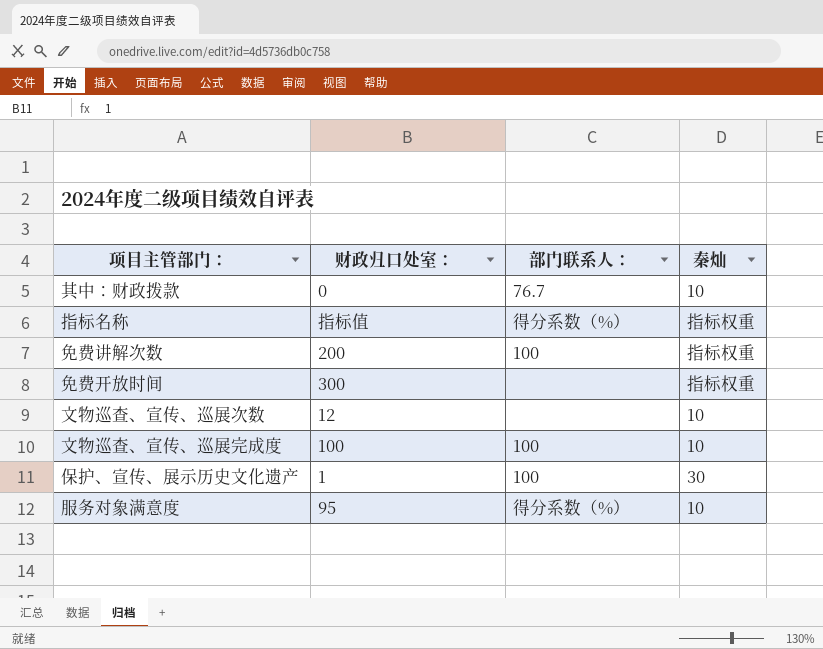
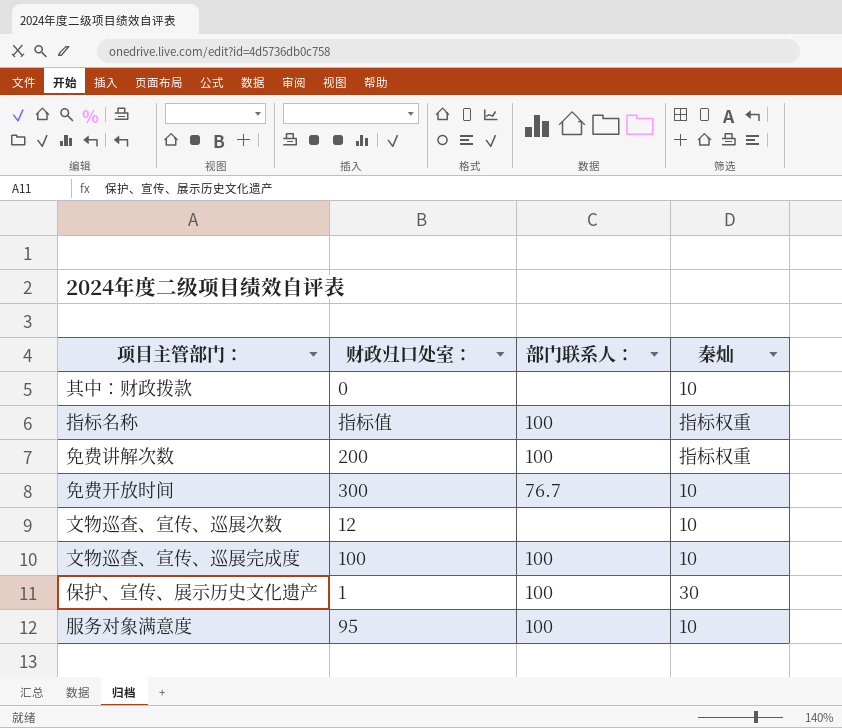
其中：财政拨款 | 部门联系人：: 76.7 -> none
指标名称 | 部门联系人：: 得分系数（%） -> 100
免费开放时间 | 部门联系人：: none -> 76.7
免费开放时间 | 秦灿: 指标权重 -> 10
服务对象满意度 | 部门联系人：: 得分系数（%） -> 100

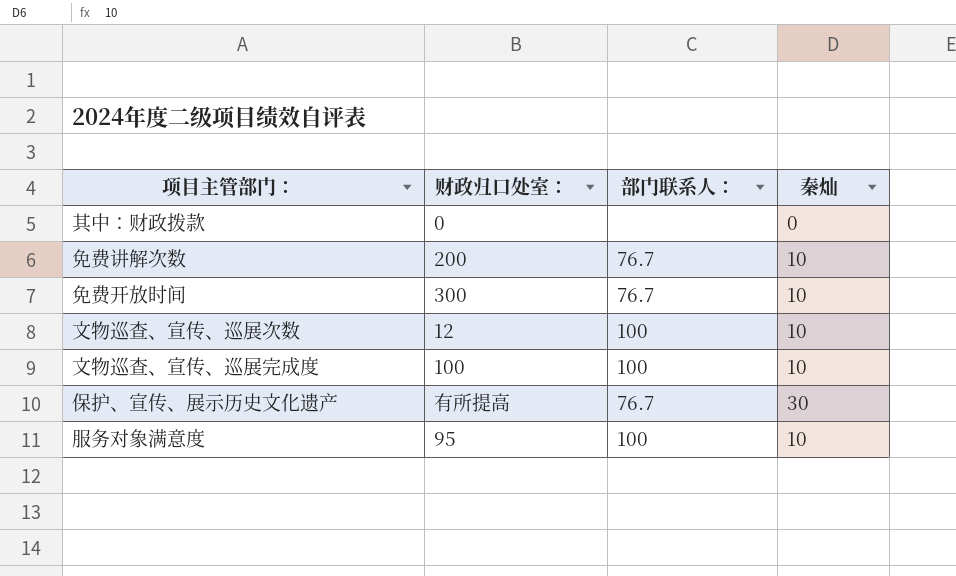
row 指标名称: 指标值 | 100 | 指标权重 -> none
其中：财政拨款 | 秦灿: 10 -> 0
免费讲解次数 | 部门联系人：: 100 -> 76.7
免费讲解次数 | 秦灿: 指标权重 -> 10
文物巡查、宣传、巡展次数 | 部门联系人：: none -> 100
保护、宣传、展示历史文化遗产 | 财政归口处室：: 1 -> 有所提高
保护、宣传、展示历史文化遗产 | 部门联系人：: 100 -> 76.7

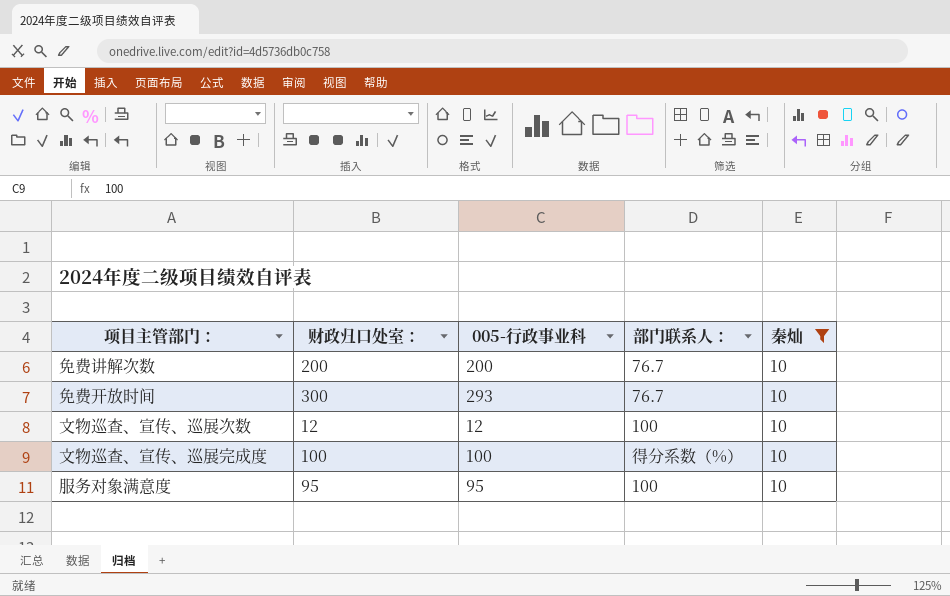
filter: none -> 秦灿 = 10
column 005-行政事业科 | position: none -> 3
文物巡查、宣传、巡展完成度 | 部门联系人：: 100 -> 得分系数（%）

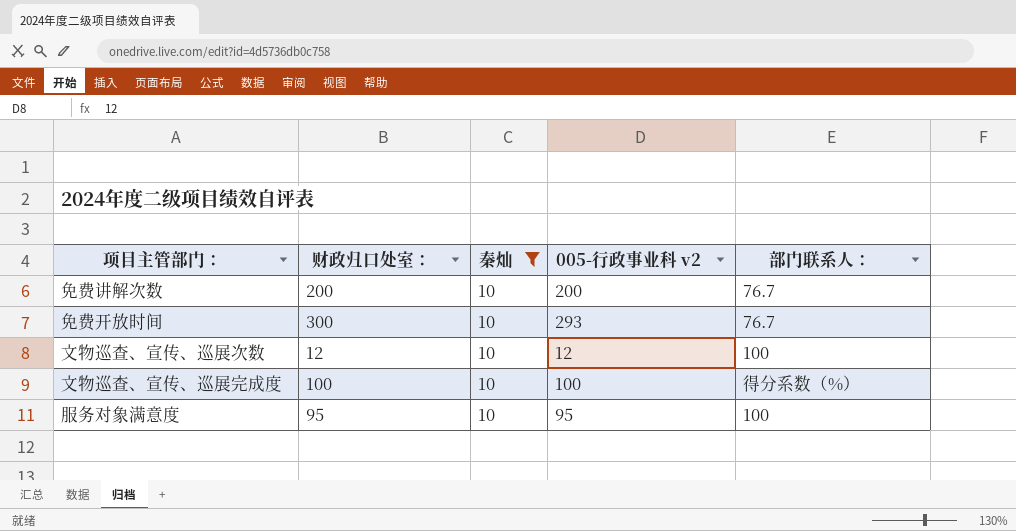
column 秦灿 | position: 5 -> 3
column name: 005-行政事业科 -> 005-行政事业科 v2

